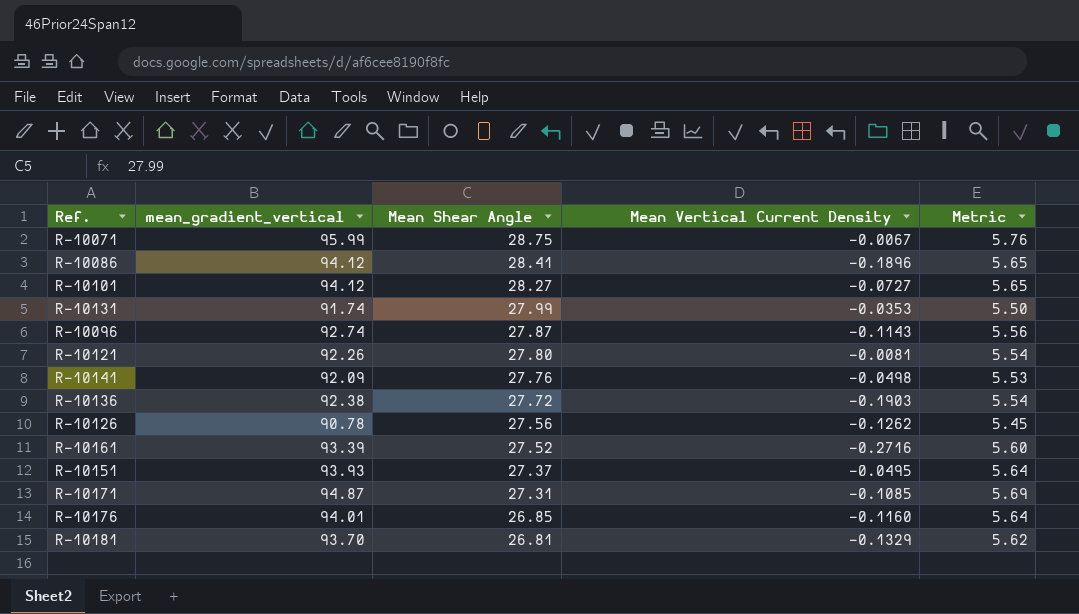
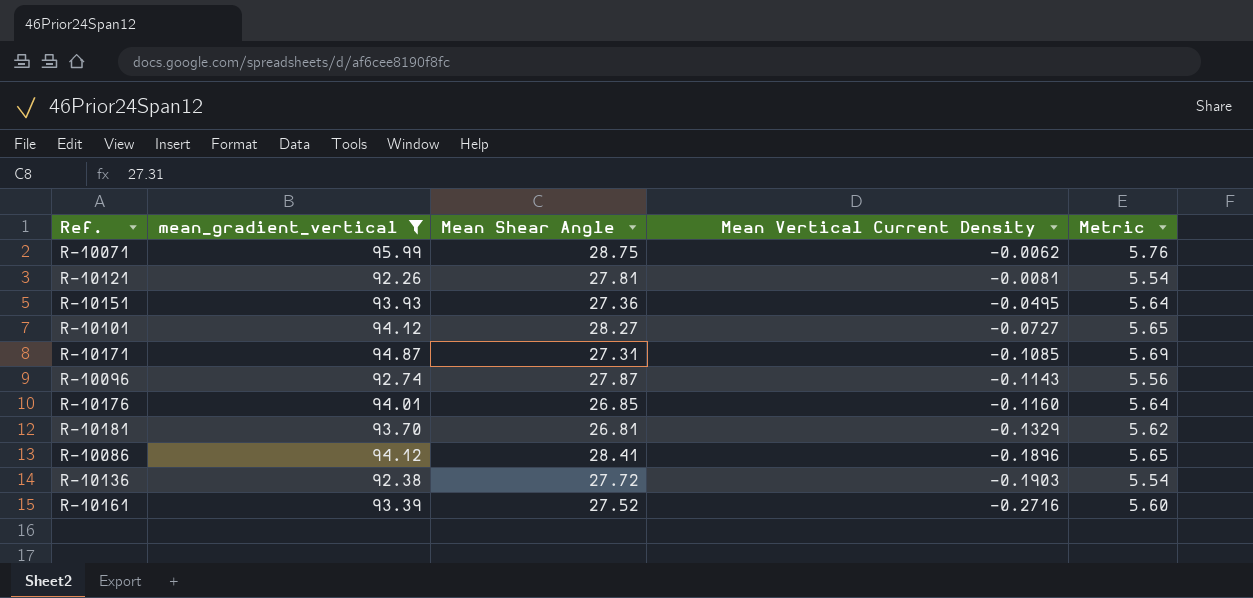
filter: none -> mean_gradient_vertical >= 92.26
row order: Mean Shear Angle descending -> Mean Vertical Current Density descending
R-10071 | Mean Vertical Current Density: -0.0067 -> -0.0062
R-10121 | Mean Shear Angle: 27.80 -> 27.81
R-10151 | Mean Shear Angle: 27.37 -> 27.36

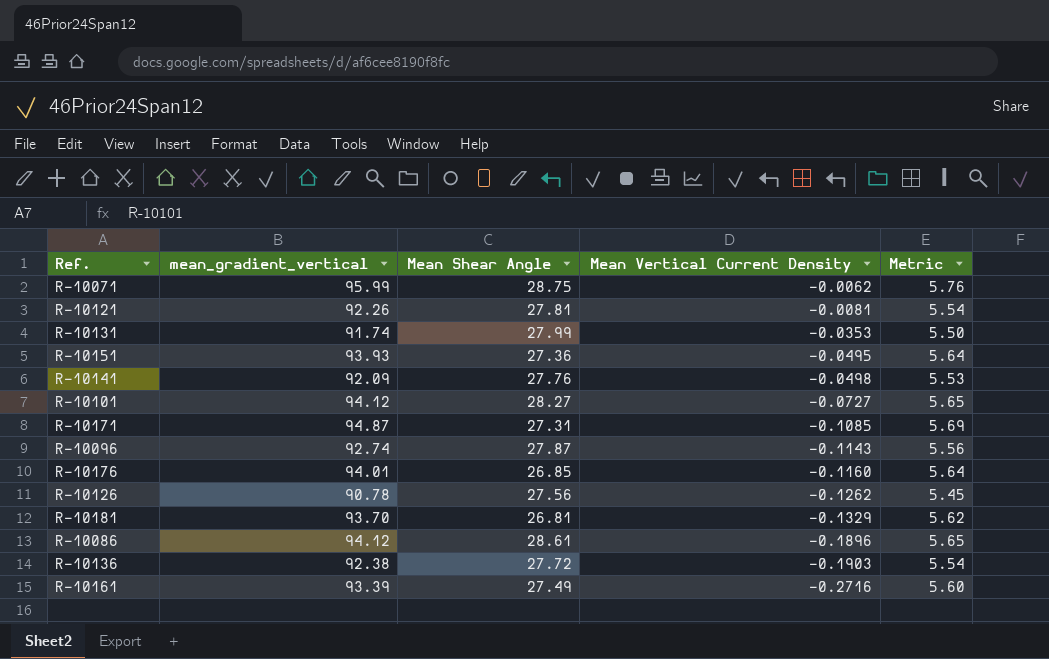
filter: mean_gradient_vertical >= 92.26 -> none
R-10086 | Mean Shear Angle: 28.41 -> 28.61
R-10161 | Mean Shear Angle: 27.52 -> 27.49

